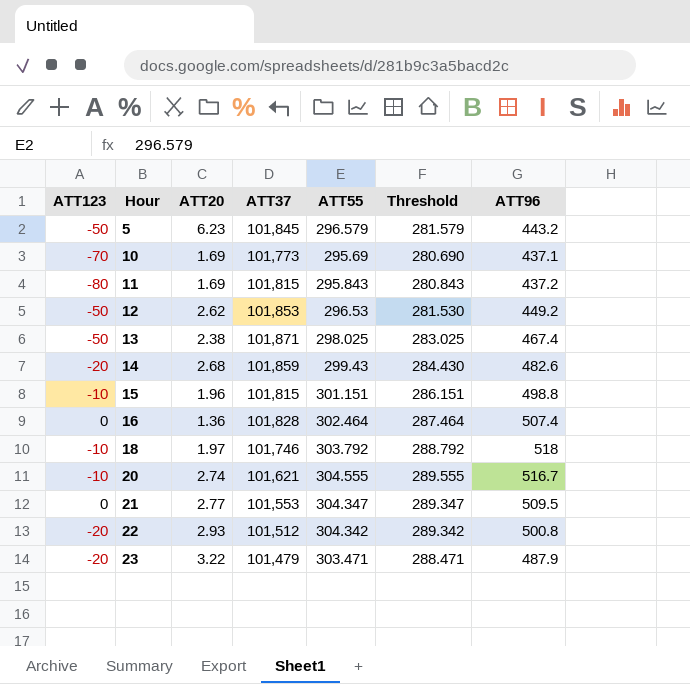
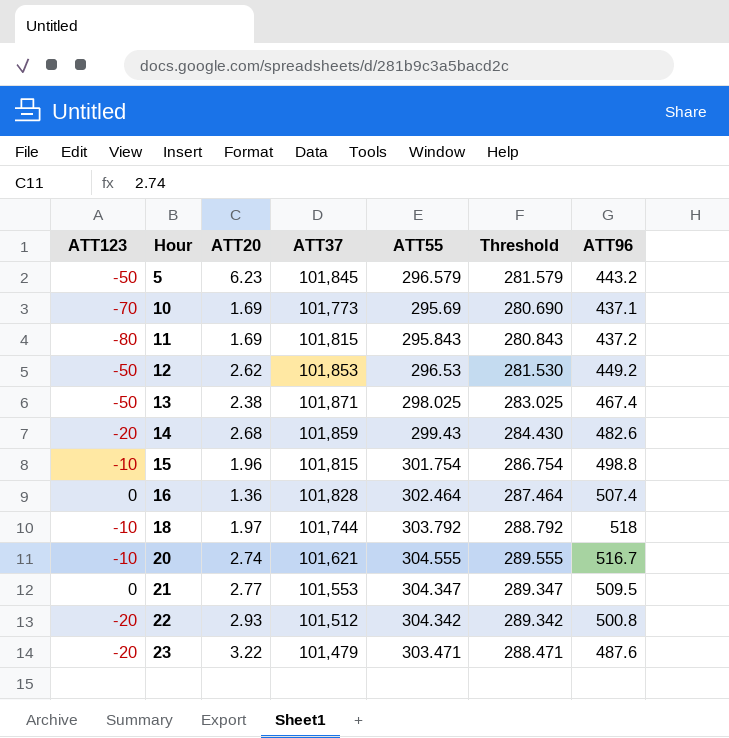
15 | ATT55: 301.151 -> 301.754
15 | Threshold: 286.151 -> 286.754
18 | ATT37: 101,746 -> 101,744
23 | ATT96: 487.9 -> 487.6

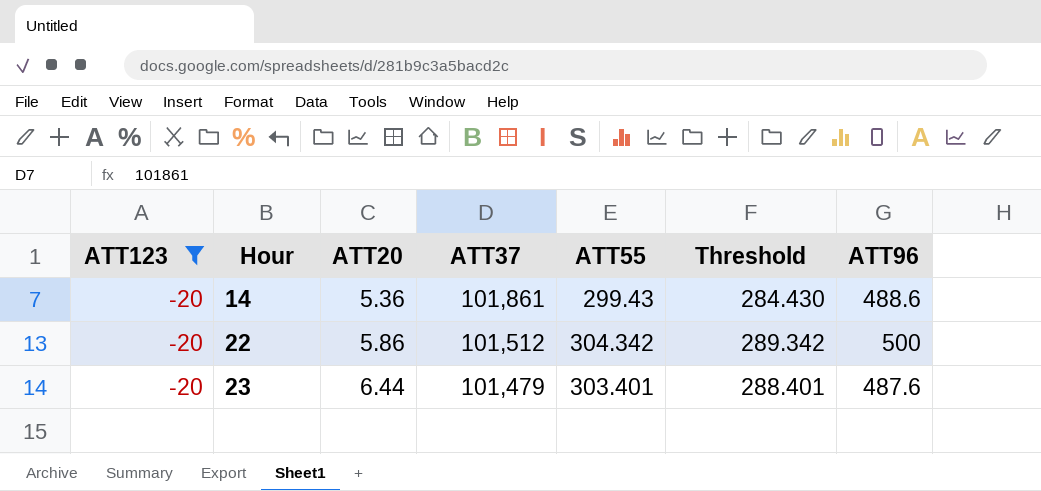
filter: none -> ATT123 = -20
14 | ATT20: 2.68 -> 5.36
14 | ATT37: 101,859 -> 101,861
14 | ATT96: 482.6 -> 488.6
22 | ATT20: 2.93 -> 5.86
22 | ATT96: 500.8 -> 500
23 | ATT20: 3.22 -> 6.44
23 | ATT55: 303.471 -> 303.401
23 | Threshold: 288.471 -> 288.401

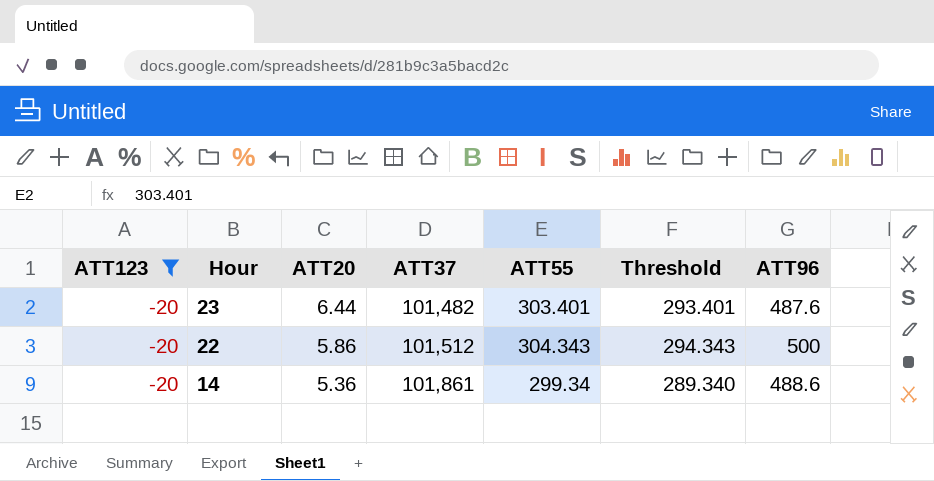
row order: Hour ascending -> Hour descending
column Threshold | formula: [ATT55] - 15 -> [ATT55] - 10
23 | ATT37: 101,479 -> 101,482
22 | ATT55: 304.342 -> 304.343
14 | ATT55: 299.43 -> 299.34

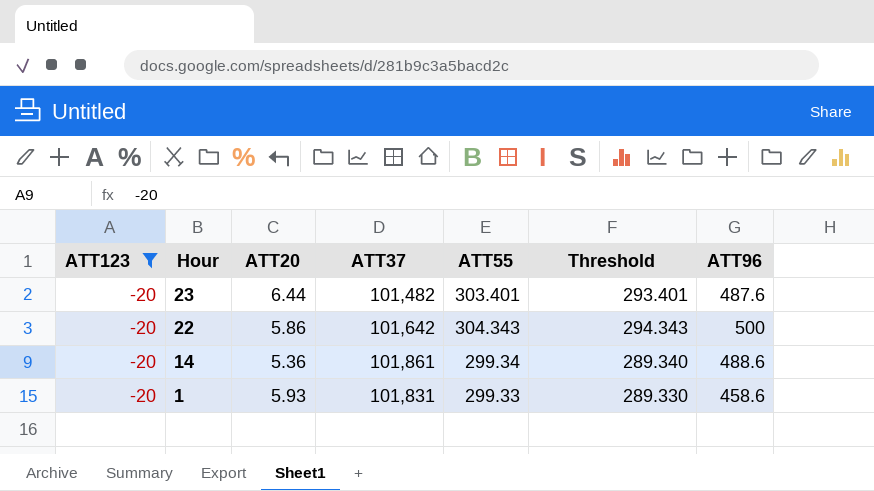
22 | ATT37: 101,512 -> 101,642
row 1: none -> -20 | 5.93 | 101,831 | 299.33 | 289.330 | 458.6

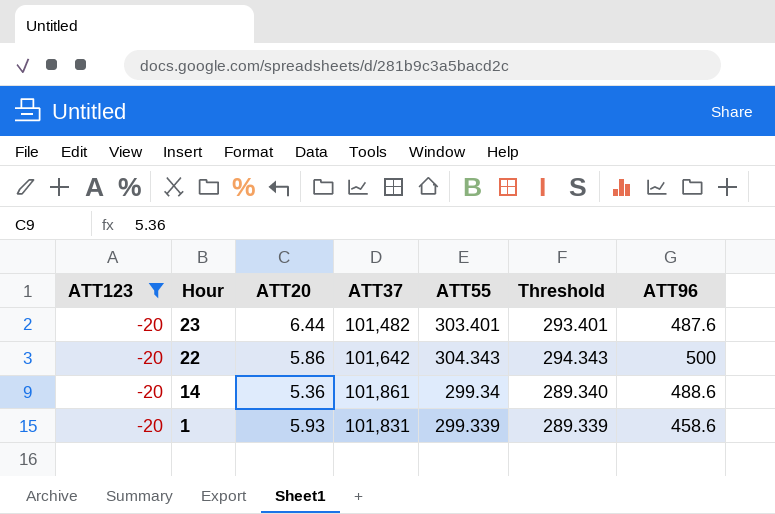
1 | ATT55: 299.33 -> 299.339
1 | Threshold: 289.330 -> 289.339

